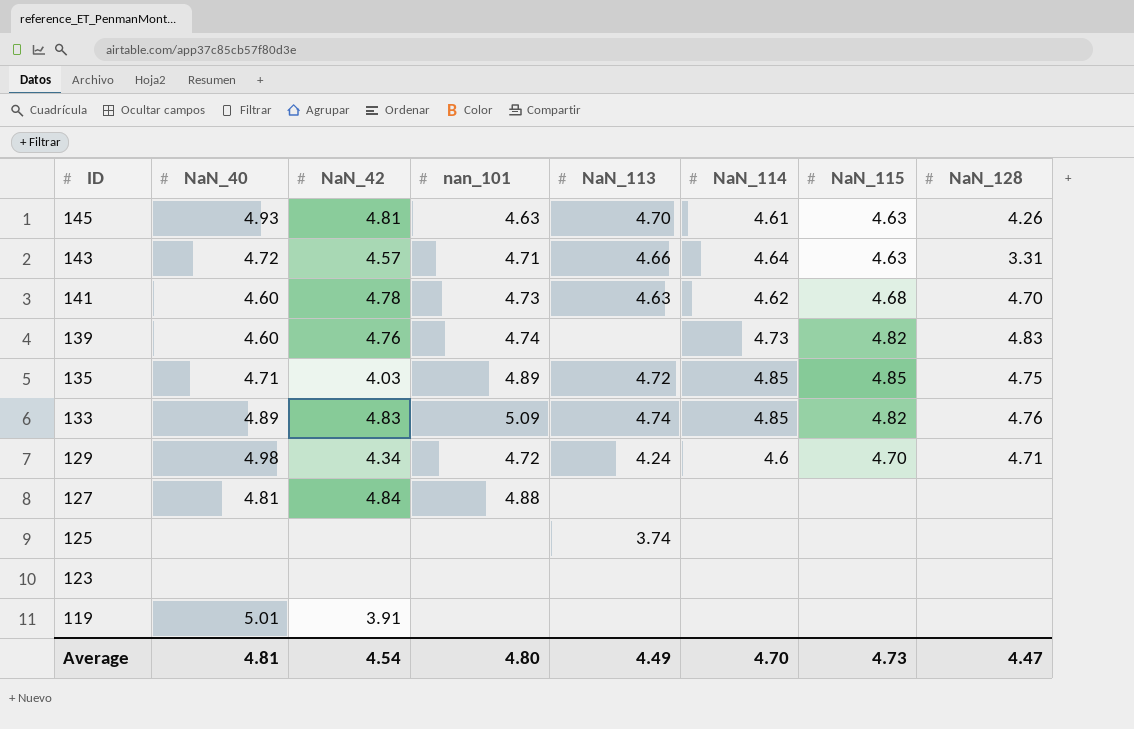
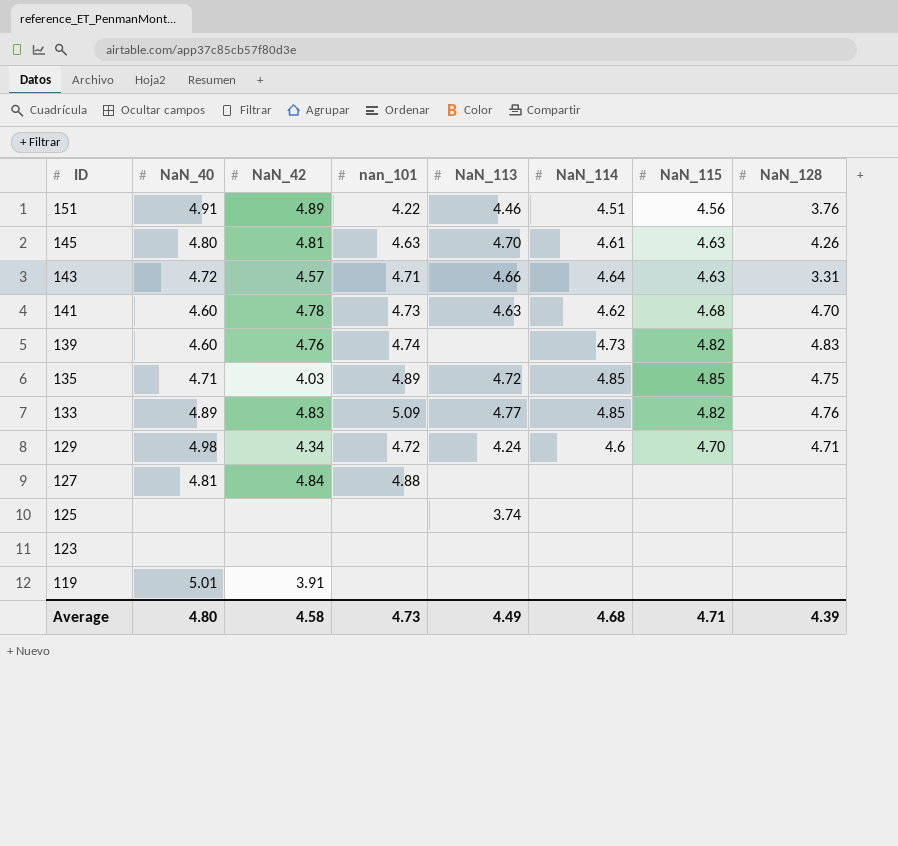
row 151: none -> 4.91 | 4.89 | 4.22 | 4.46 | 4.51 | 4.56 | 3.76
145 | NaN_40: 4.93 -> 4.80
133 | NaN_113: 4.74 -> 4.77
Average | NaN_40: 4.81 -> 4.80
Average | NaN_42: 4.54 -> 4.58
Average | nan_101: 4.80 -> 4.73
Average | NaN_114: 4.70 -> 4.68
Average | NaN_115: 4.73 -> 4.71
Average | NaN_128: 4.47 -> 4.39

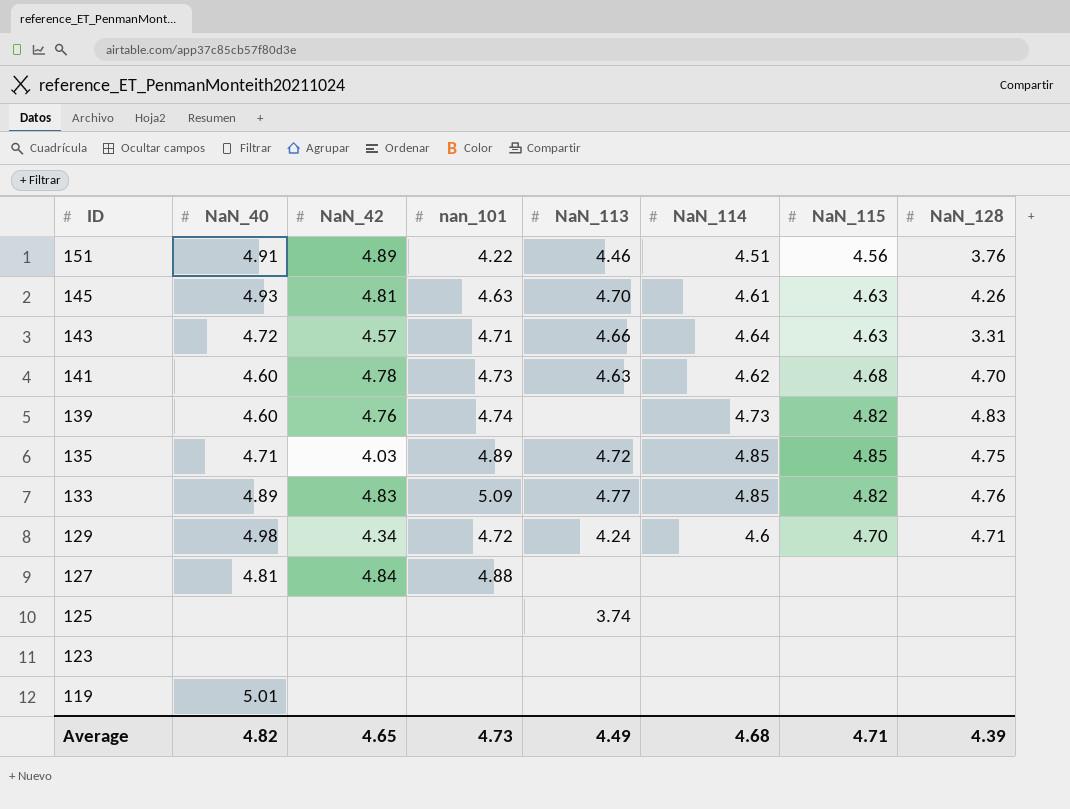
145 | NaN_40: 4.80 -> 4.93
119 | NaN_42: 3.91 -> none
Average | NaN_40: 4.80 -> 4.82
Average | NaN_42: 4.58 -> 4.65

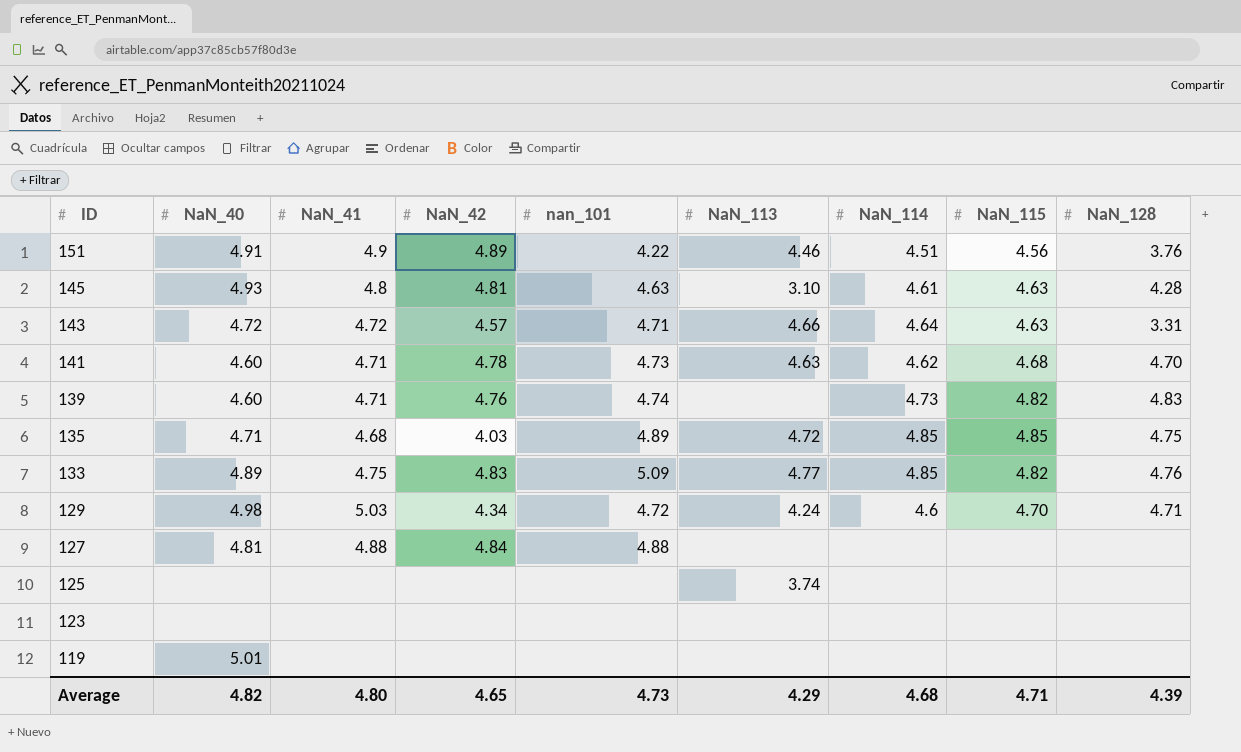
column NaN_41 | position: none -> 3
145 | NaN_113: 4.70 -> 3.10
145 | NaN_128: 4.26 -> 4.28
Average | NaN_113: 4.49 -> 4.29

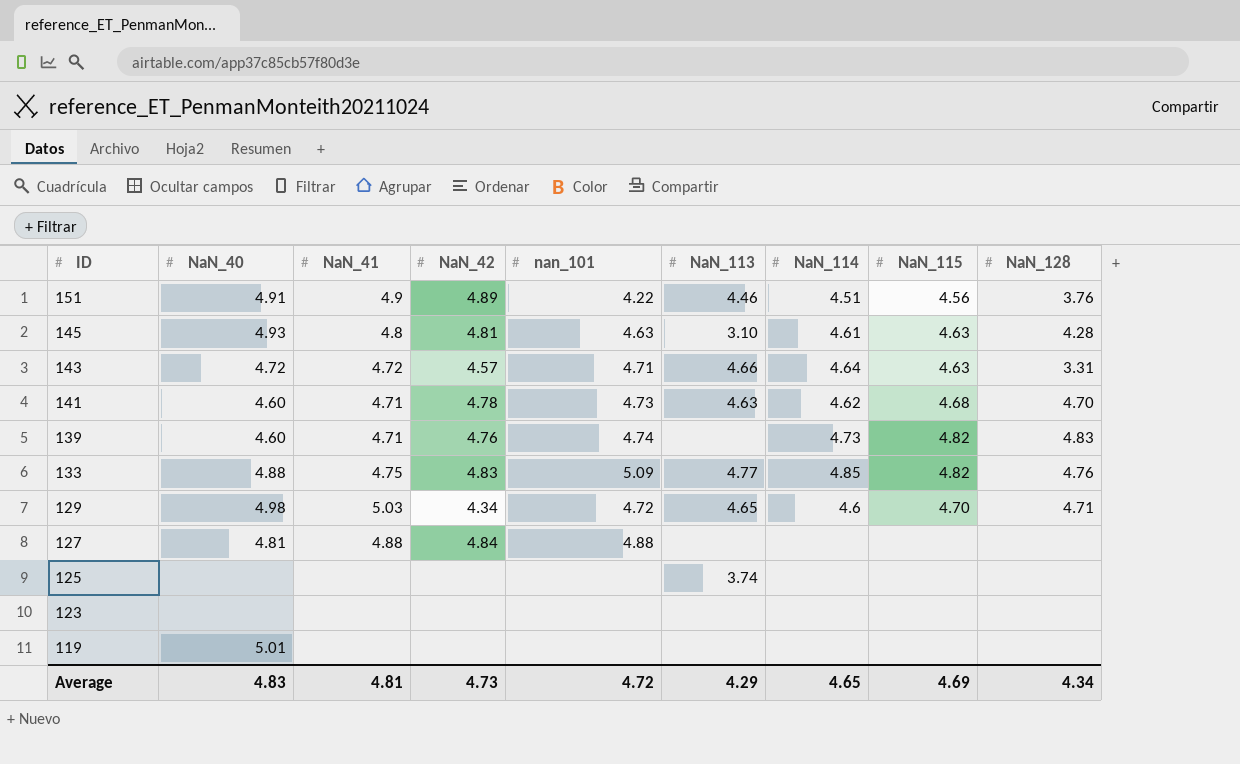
row 135: 4.71 | 4.68 | 4.03 | 4.89 | 4.72 | 4.85 | 4.85 | 4.75 -> none
133 | NaN_40: 4.89 -> 4.88
129 | NaN_113: 4.24 -> 4.65
Average | NaN_40: 4.82 -> 4.83
Average | NaN_41: 4.80 -> 4.81
Average | NaN_42: 4.65 -> 4.73
Average | nan_101: 4.73 -> 4.72
Average | NaN_114: 4.68 -> 4.65
Average | NaN_115: 4.71 -> 4.69
Average | NaN_128: 4.39 -> 4.34

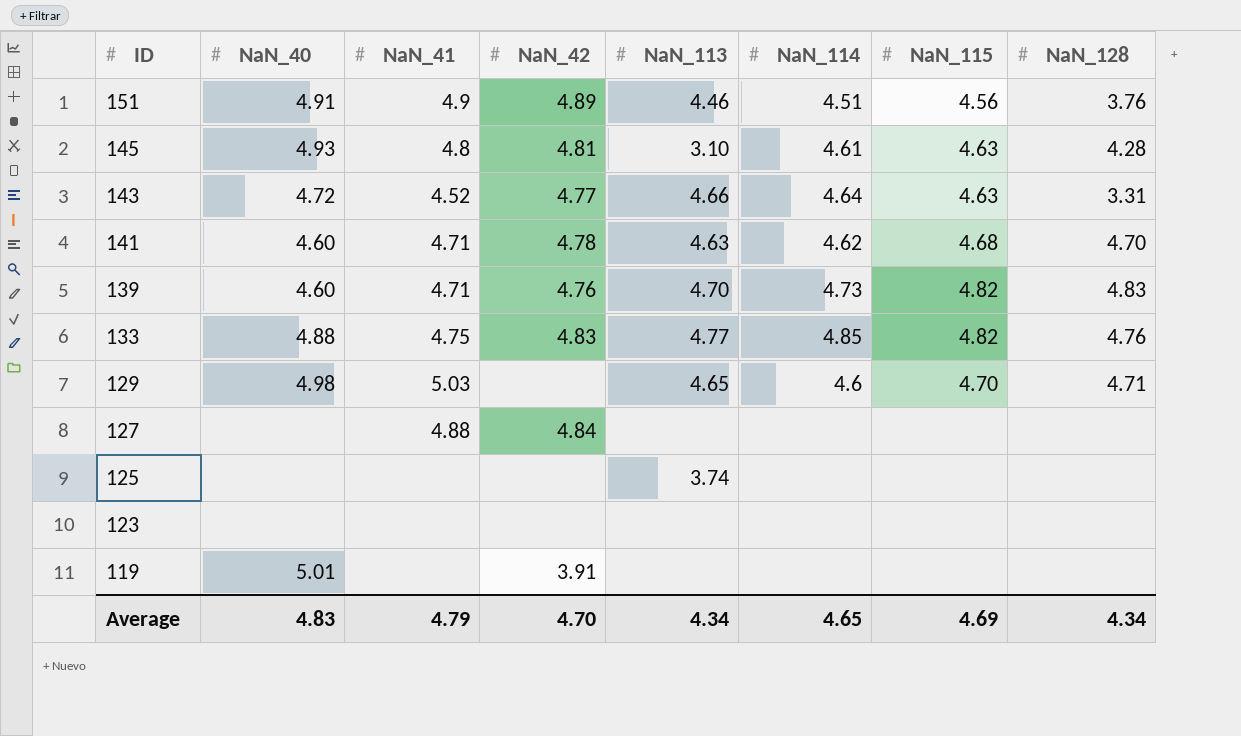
column nan_101 | position: 5 -> none
143 | NaN_41: 4.72 -> 4.52
143 | NaN_42: 4.57 -> 4.77
139 | NaN_113: none -> 4.70
129 | NaN_42: 4.34 -> none
127 | NaN_40: 4.81 -> none
119 | NaN_42: none -> 3.91
Average | NaN_41: 4.81 -> 4.79
Average | NaN_42: 4.73 -> 4.70
Average | NaN_113: 4.29 -> 4.34

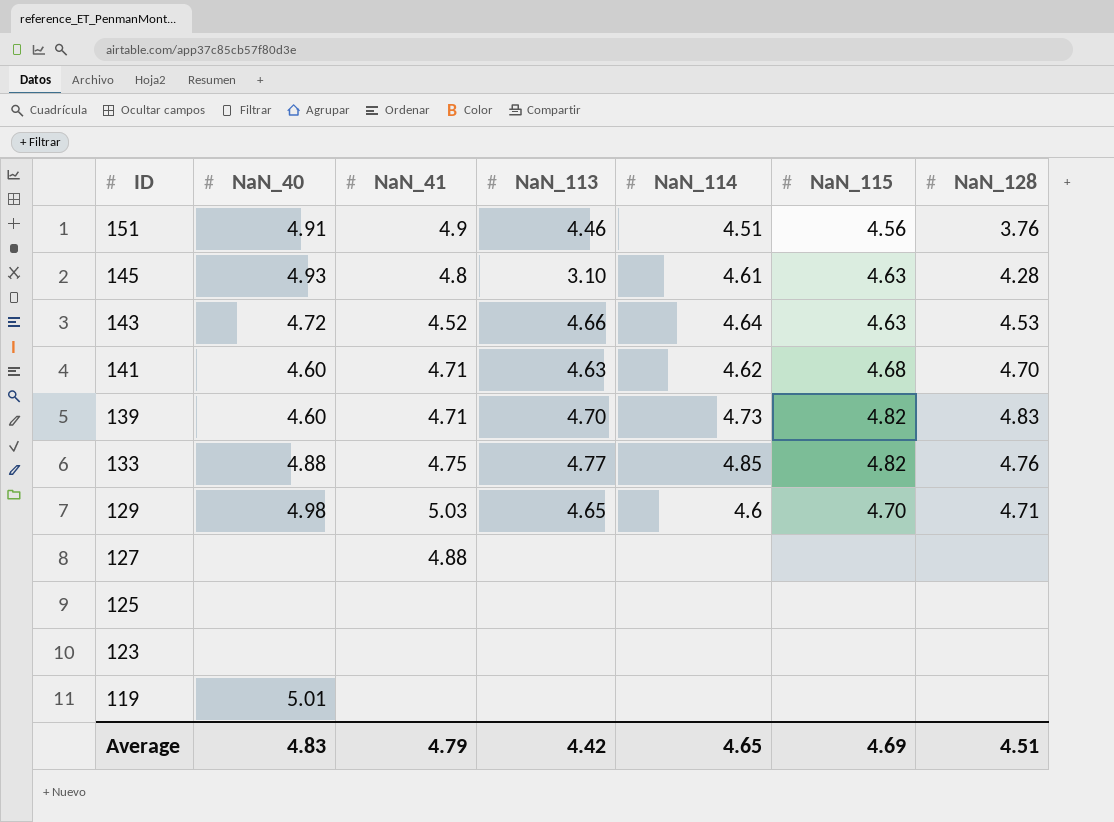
column NaN_42 | position: 4 -> none
143 | NaN_128: 3.31 -> 4.53
125 | NaN_113: 3.74 -> none
Average | NaN_113: 4.34 -> 4.42
Average | NaN_128: 4.34 -> 4.51

